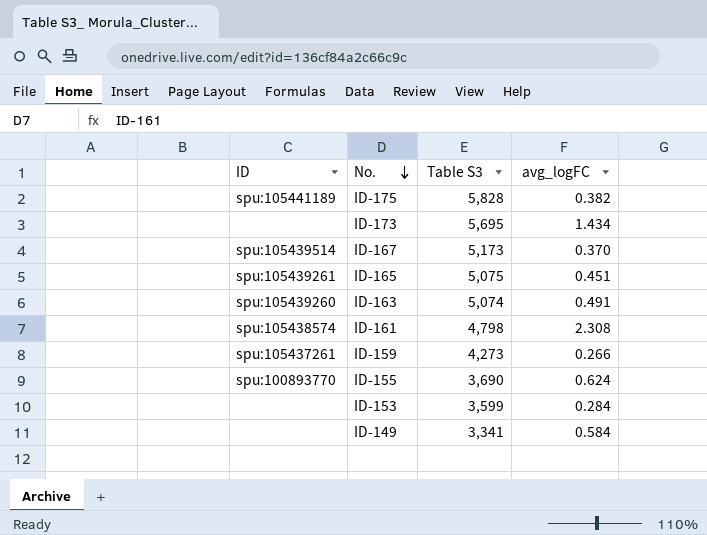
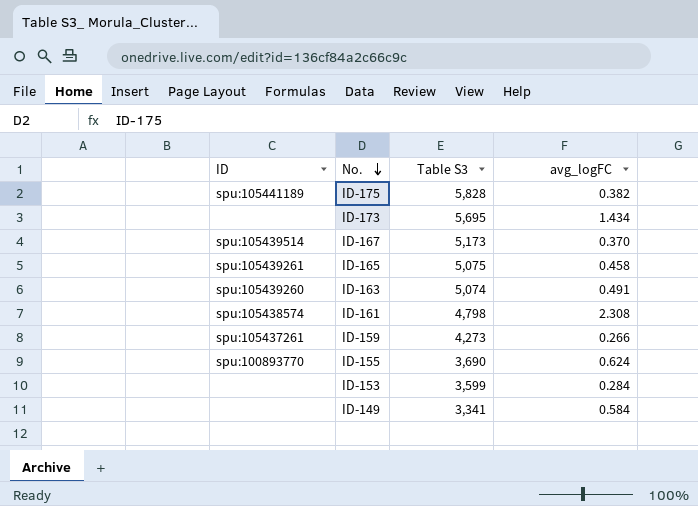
ID-165 | avg_logFC: 0.451 -> 0.458

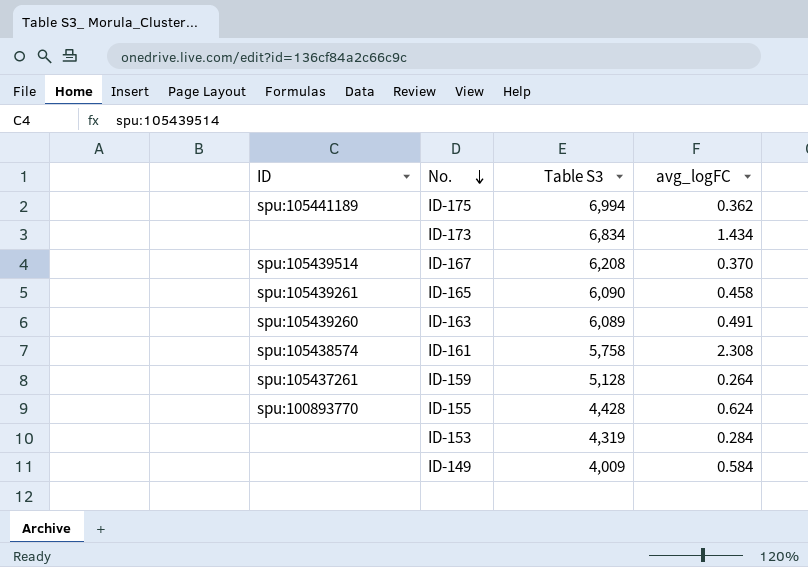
ID-175 | Table S3: 5,828 -> 6,994
ID-175 | avg_logFC: 0.382 -> 0.362
ID-173 | Table S3: 5,695 -> 6,834
ID-167 | Table S3: 5,173 -> 6,208
ID-165 | Table S3: 5,075 -> 6,090
ID-163 | Table S3: 5,074 -> 6,089
ID-161 | Table S3: 4,798 -> 5,758
ID-159 | Table S3: 4,273 -> 5,128
ID-159 | avg_logFC: 0.266 -> 0.264
ID-155 | Table S3: 3,690 -> 4,428
ID-153 | Table S3: 3,599 -> 4,319
ID-149 | Table S3: 3,341 -> 4,009

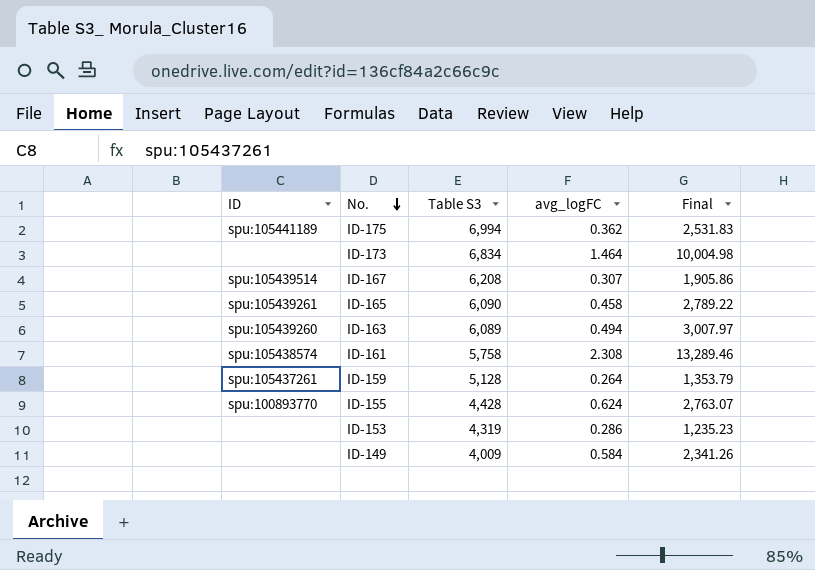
column Final | formula: none -> [Table S3] * [avg_logFC]
ID-173 | avg_logFC: 1.434 -> 1.464
ID-167 | avg_logFC: 0.370 -> 0.307
ID-163 | avg_logFC: 0.491 -> 0.494
ID-153 | avg_logFC: 0.284 -> 0.286

